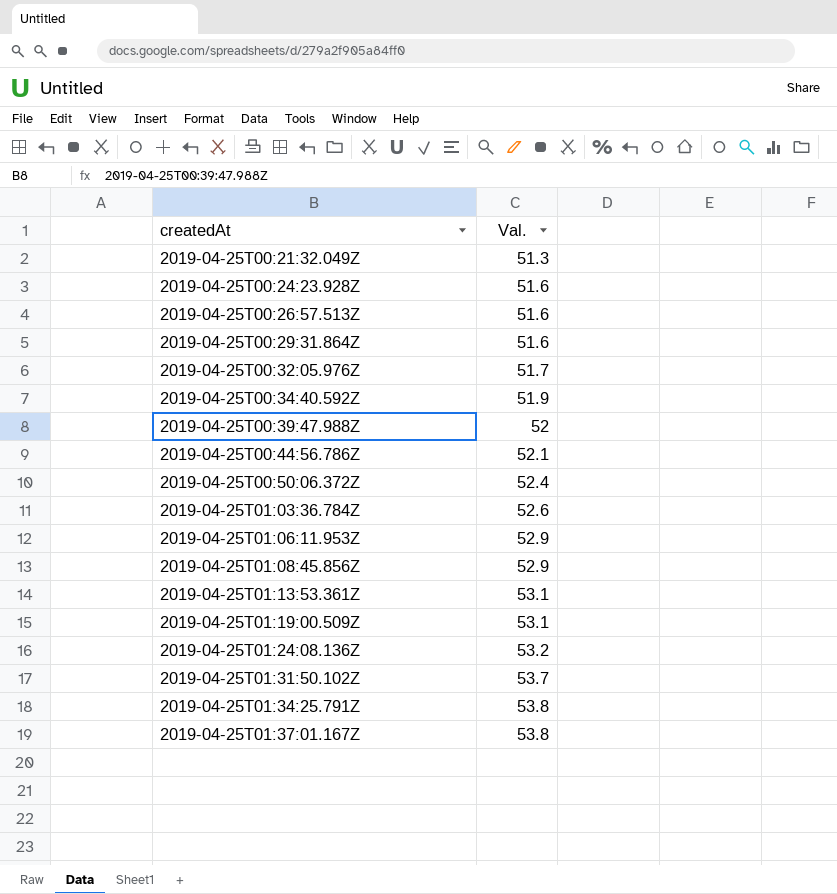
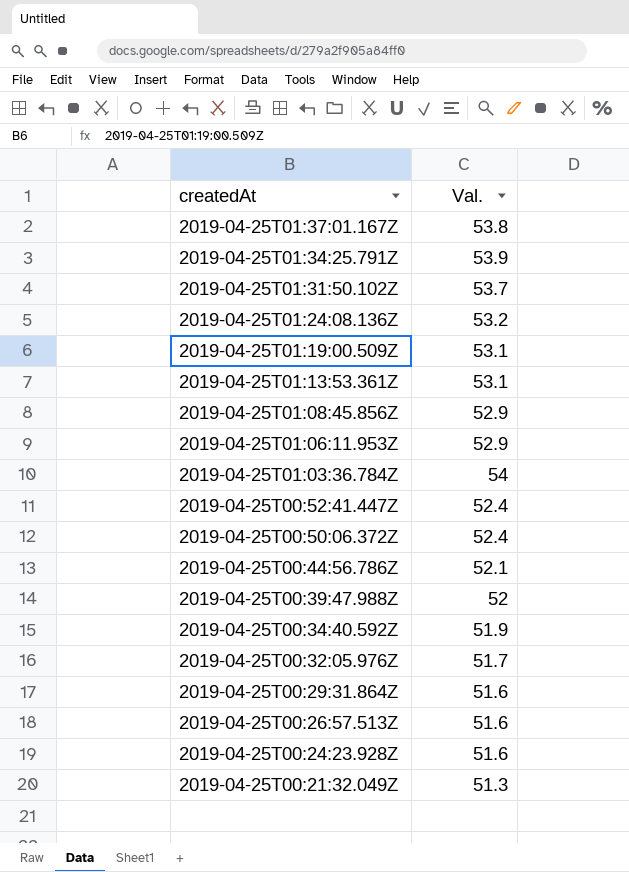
row order: createdAt ascending -> createdAt descending
2019-04-25T01:34:25.791Z | Val.: 53.8 -> 53.9
2019-04-25T01:03:36.784Z | Val.: 52.6 -> 54
row 2019-04-25T00:52:41.447Z: none -> 52.4

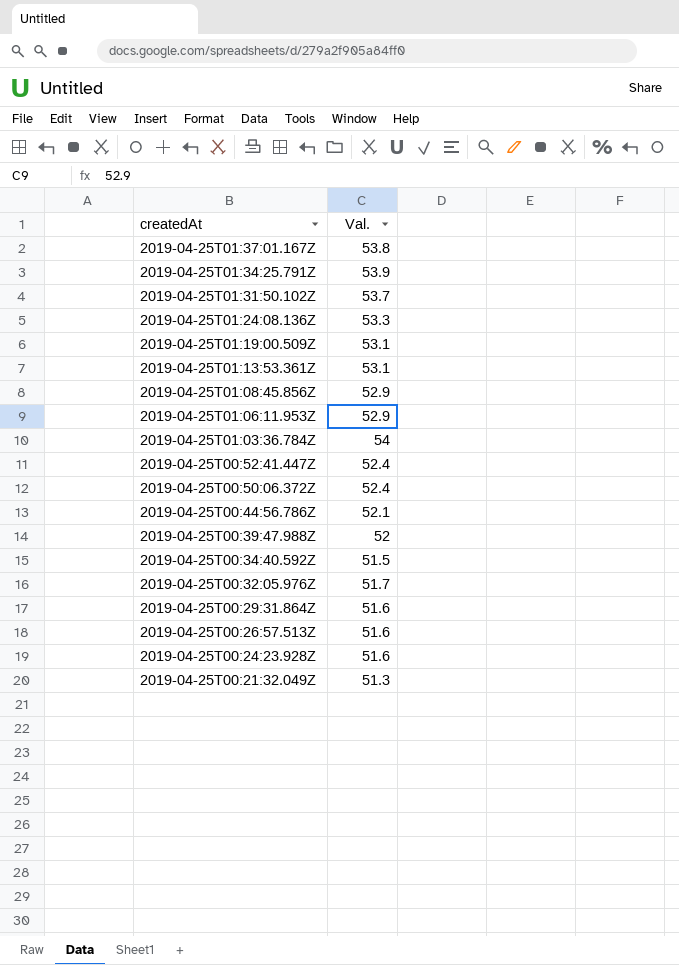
2019-04-25T01:24:08.136Z | Val.: 53.2 -> 53.3
2019-04-25T00:34:40.592Z | Val.: 51.9 -> 51.5

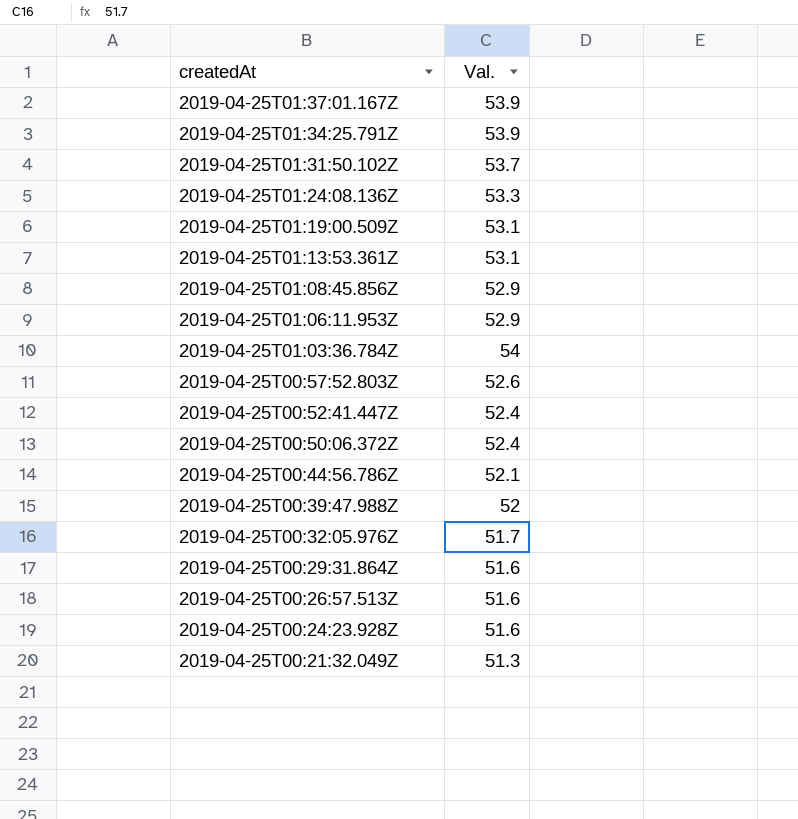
row 2019-04-25T00:34:40.592Z: 51.5 -> none
2019-04-25T01:37:01.167Z | Val.: 53.8 -> 53.9
row 2019-04-25T00:57:52.803Z: none -> 52.6

